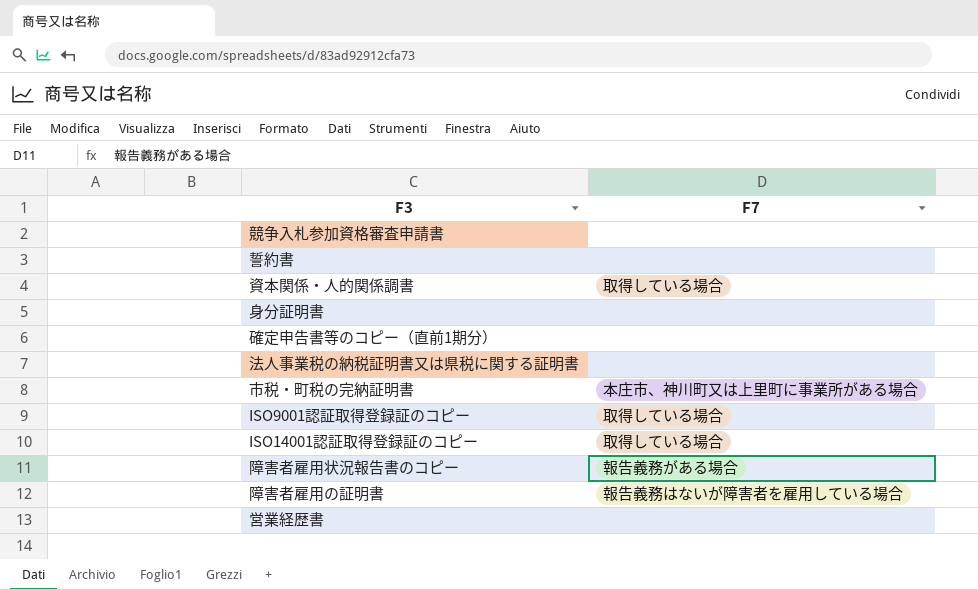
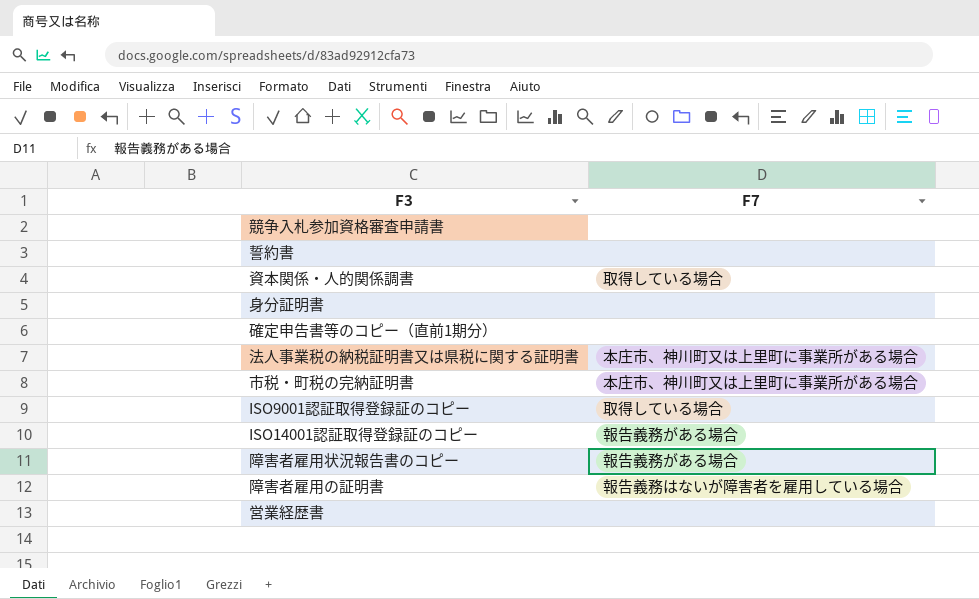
法人事業税の納税証明書又は県税に関する証明書 | F7: none -> 本庄市、神川町又は上里町に事業所がある場合
ISO14001認証取得登録証のコピー | F7: 取得している場合 -> 報告義務がある場合

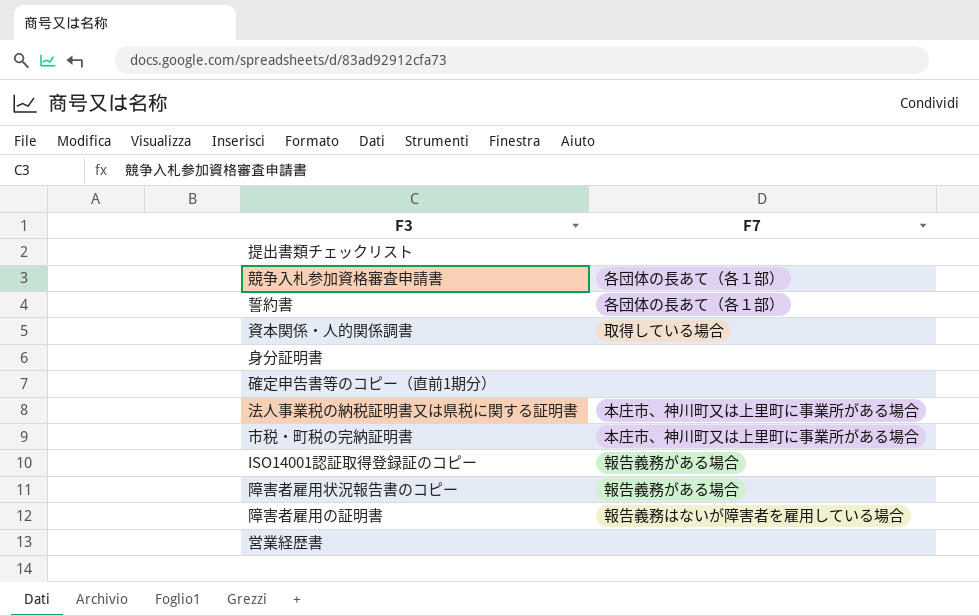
row ISO9001認証取得登録証のコピー: 取得している場合 -> none
row 提出書類チェックリスト: none -> none
競争入札参加資格審査申請書 | F7: none -> 各団体の長あて（各１部）
誓約書 | F7: none -> 各団体の長あて（各１部）

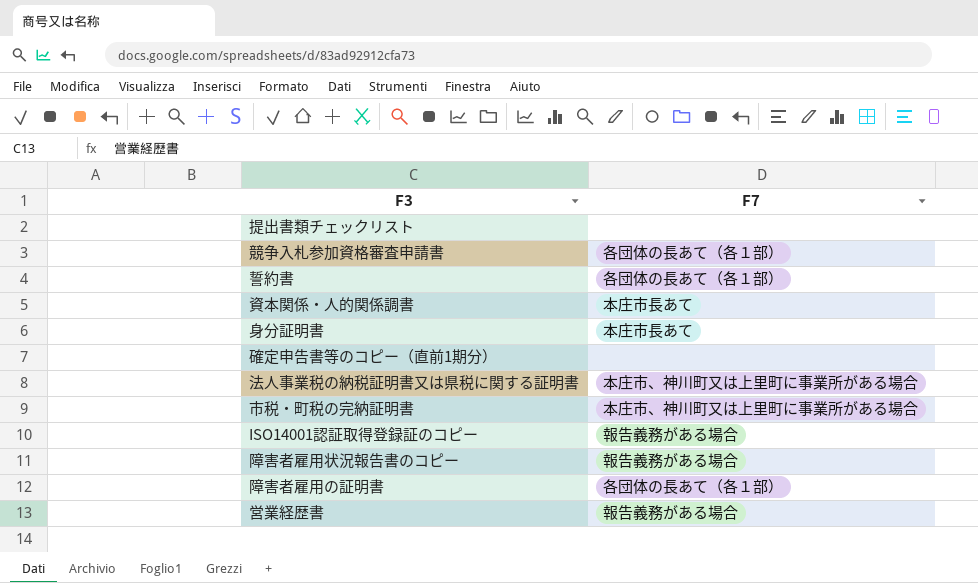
資本関係・人的関係調書 | F7: 取得している場合 -> 本庄市長あて
身分証明書 | F7: none -> 本庄市長あて
障害者雇用の証明書 | F7: 報告義務はないが障害者を雇用している場合 -> 各団体の長あて（各１部）
営業経歴書 | F7: none -> 報告義務がある場合

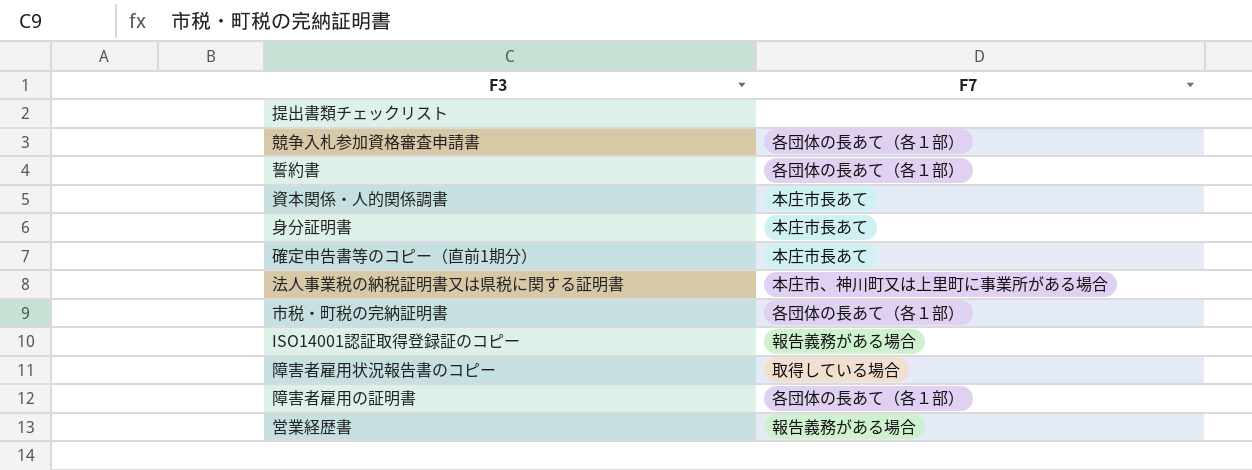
確定申告書等のコピー（直前1期分） | F7: none -> 本庄市長あて
市税・町税の完納証明書 | F7: 本庄市、神川町又は上里町に事業所がある場合 -> 各団体の長あて（各１部）
障害者雇用状況報告書のコピー | F7: 報告義務がある場合 -> 取得している場合

